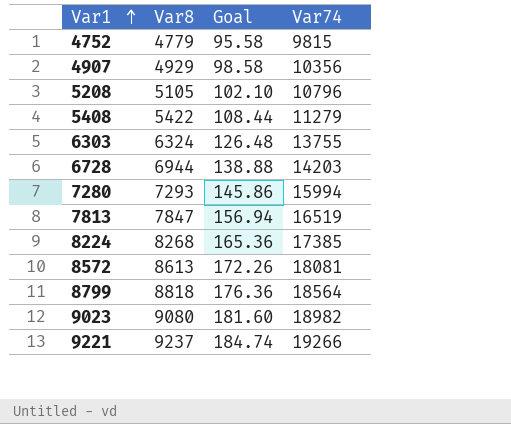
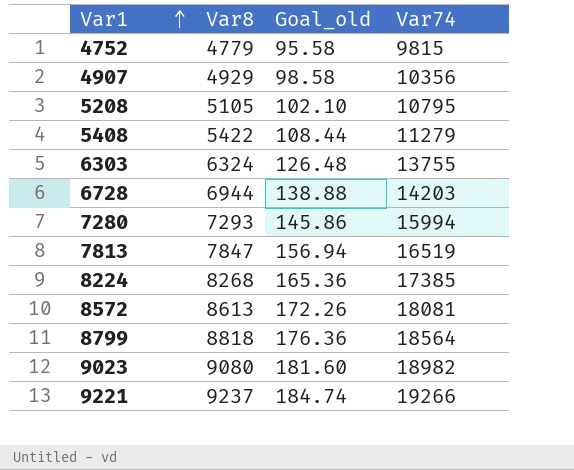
column name: Goal -> Goal_old
5208 | Var74: 10796 -> 10795

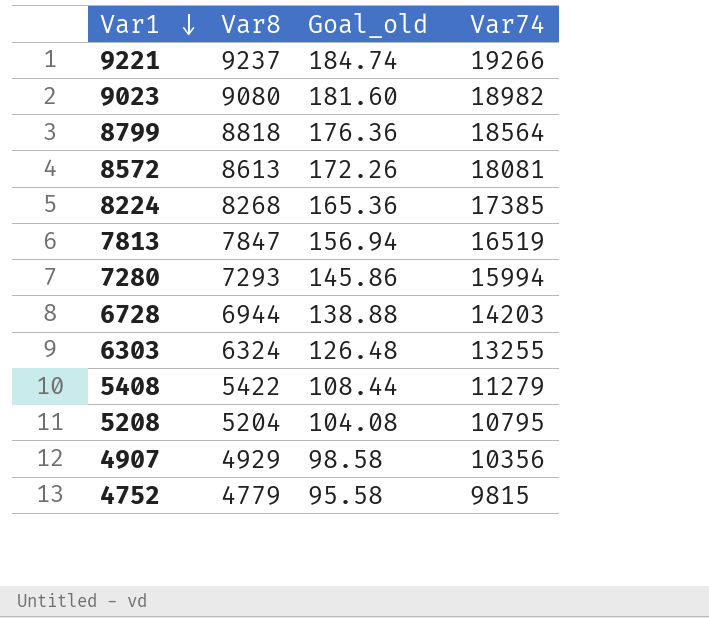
row order: Var1 ascending -> Var1 descending
6303 | Var74: 13755 -> 13255
5208 | Var8: 5105 -> 5204
5208 | Goal_old: 102.10 -> 104.08

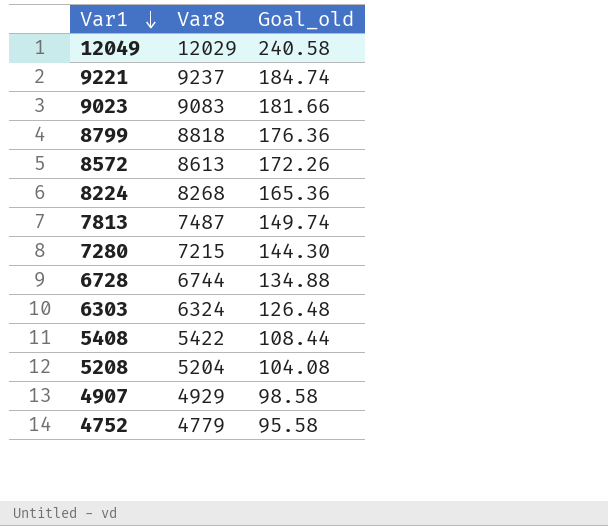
column Var74 | position: 4 -> none
row 12049: none -> 12029 | 240.58
9023 | Var8: 9080 -> 9083
9023 | Goal_old: 181.60 -> 181.66
7813 | Var8: 7847 -> 7487
7813 | Goal_old: 156.94 -> 149.74
7280 | Var8: 7293 -> 7215
7280 | Goal_old: 145.86 -> 144.30
6728 | Var8: 6944 -> 6744
6728 | Goal_old: 138.88 -> 134.88

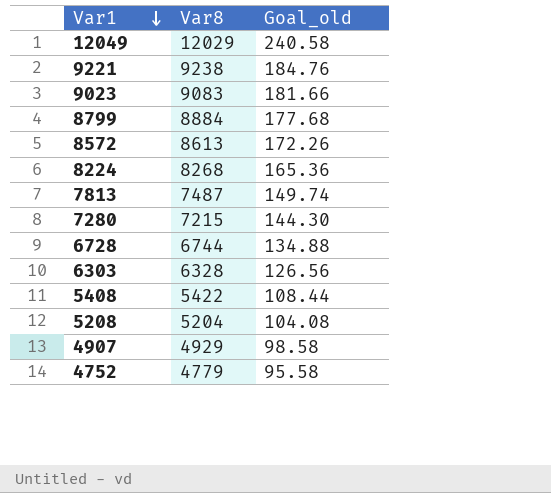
9221 | Var8: 9237 -> 9238
9221 | Goal_old: 184.74 -> 184.76
8799 | Var8: 8818 -> 8884
8799 | Goal_old: 176.36 -> 177.68
6303 | Var8: 6324 -> 6328
6303 | Goal_old: 126.48 -> 126.56

